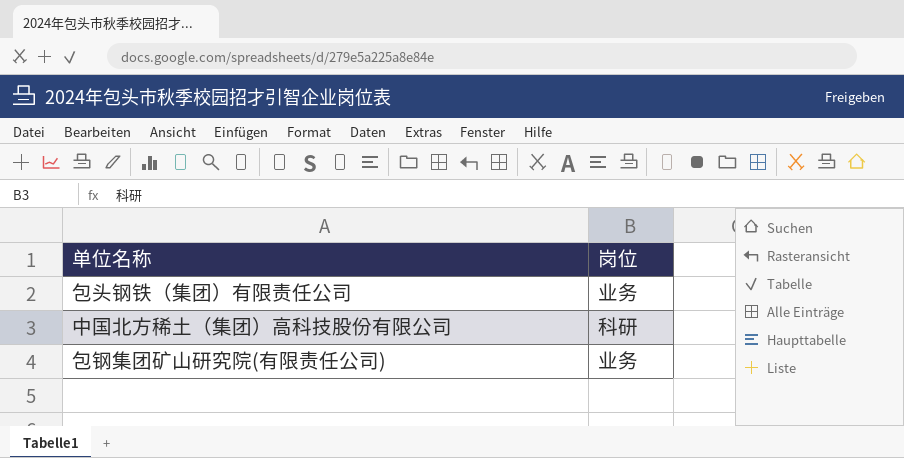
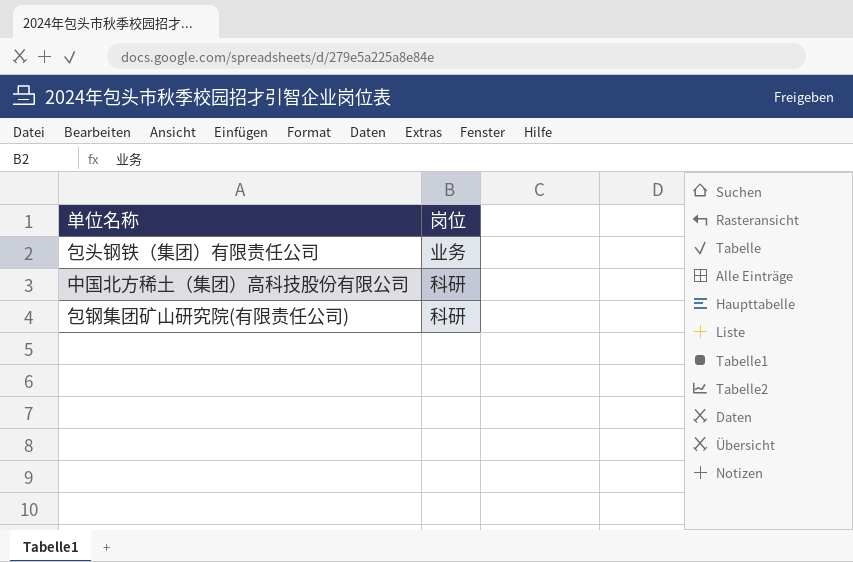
包钢集团矿山研究院(有限责任公司) | 岗位: 业务 -> 科研

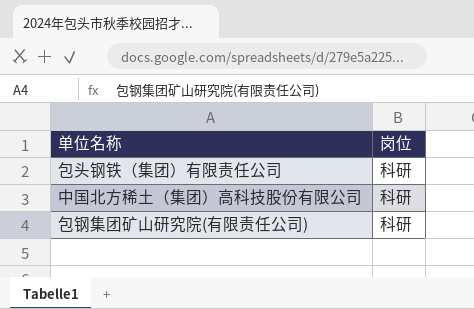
包头钢铁（集团）有限责任公司 | 岗位: 业务 -> 科研

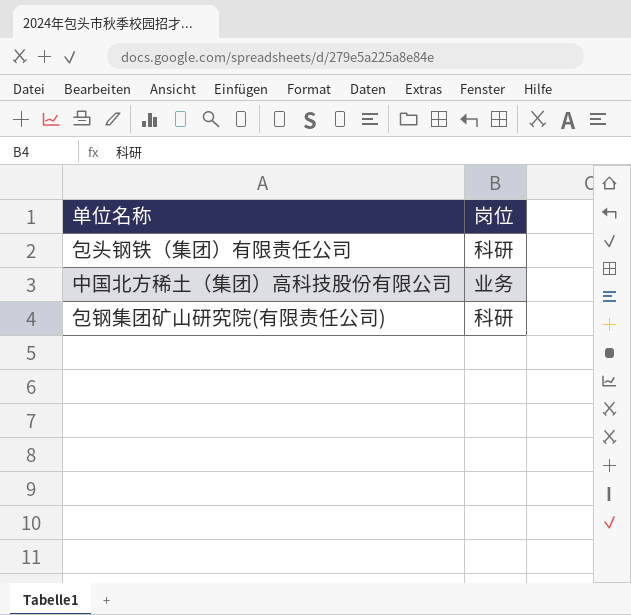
中国北方稀土（集团）高科技股份有限公司 | 岗位: 科研 -> 业务

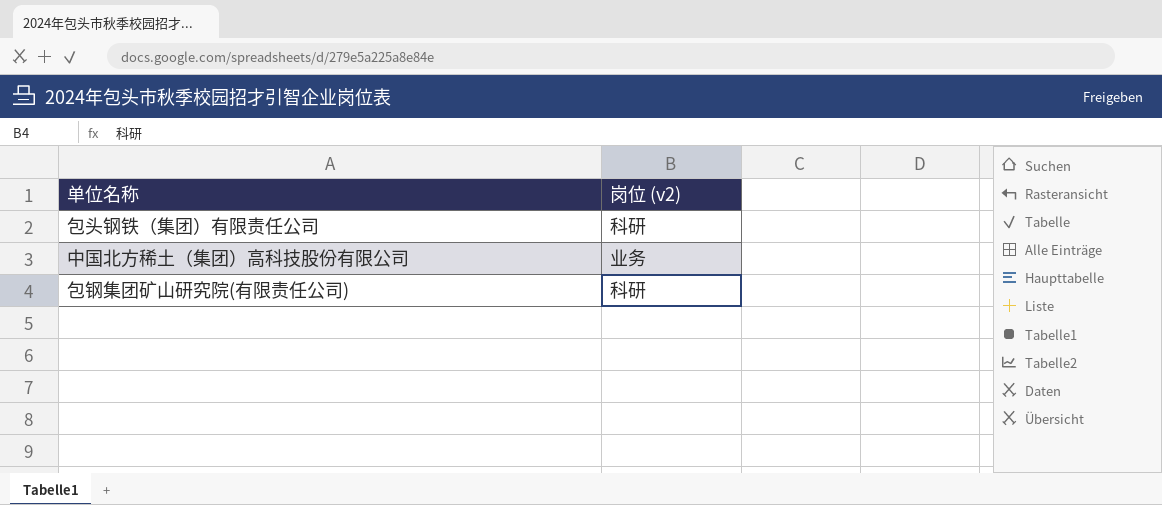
column name: 岗位 -> 岗位 (v2)

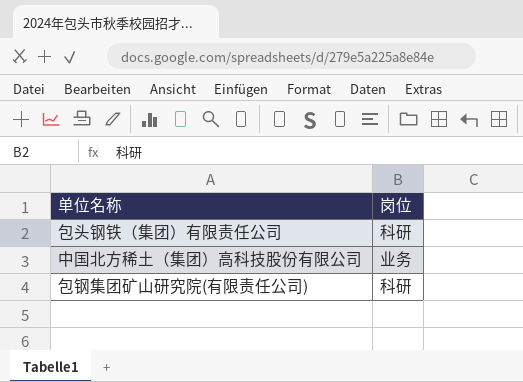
column name: 岗位 (v2) -> 岗位

